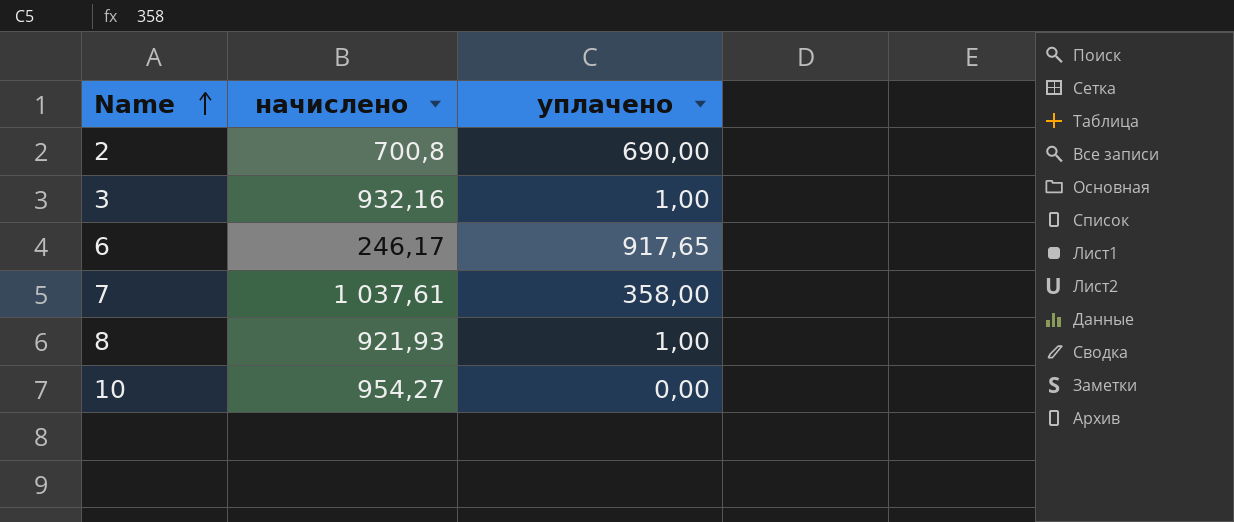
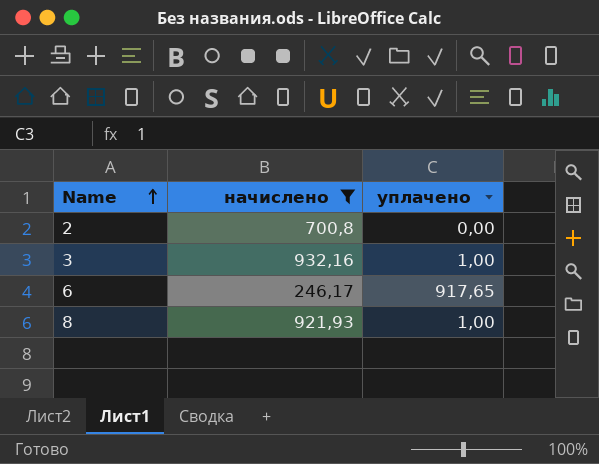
filter: none -> начислено <= 932,16
2 | уплачено: 690,00 -> 0,00

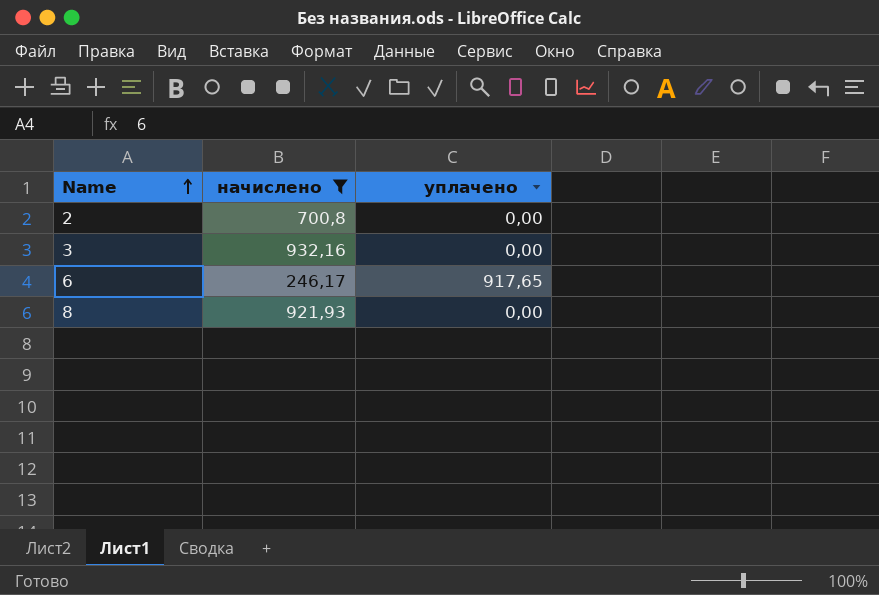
3 | уплачено: 1,00 -> 0,00
8 | уплачено: 1,00 -> 0,00

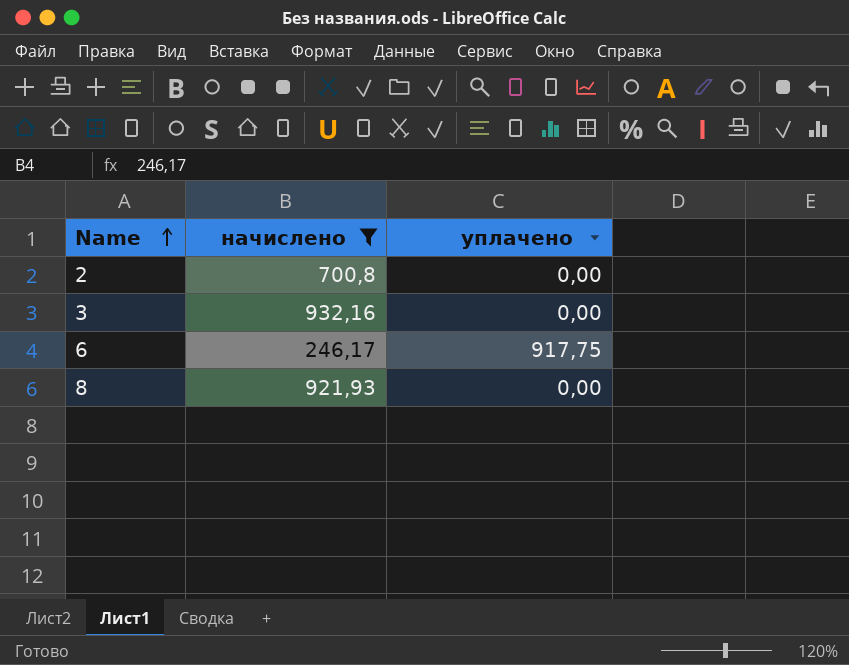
6 | уплачено: 917,65 -> 917,75

